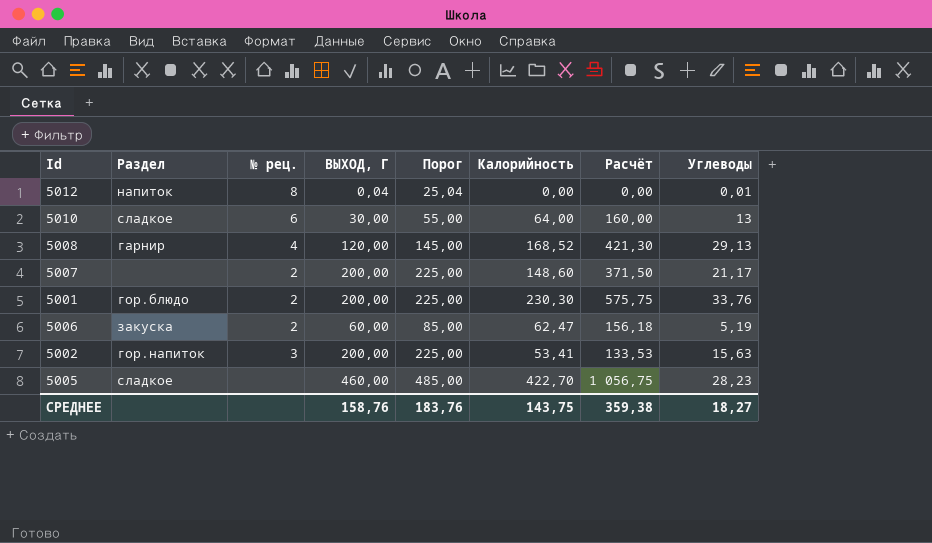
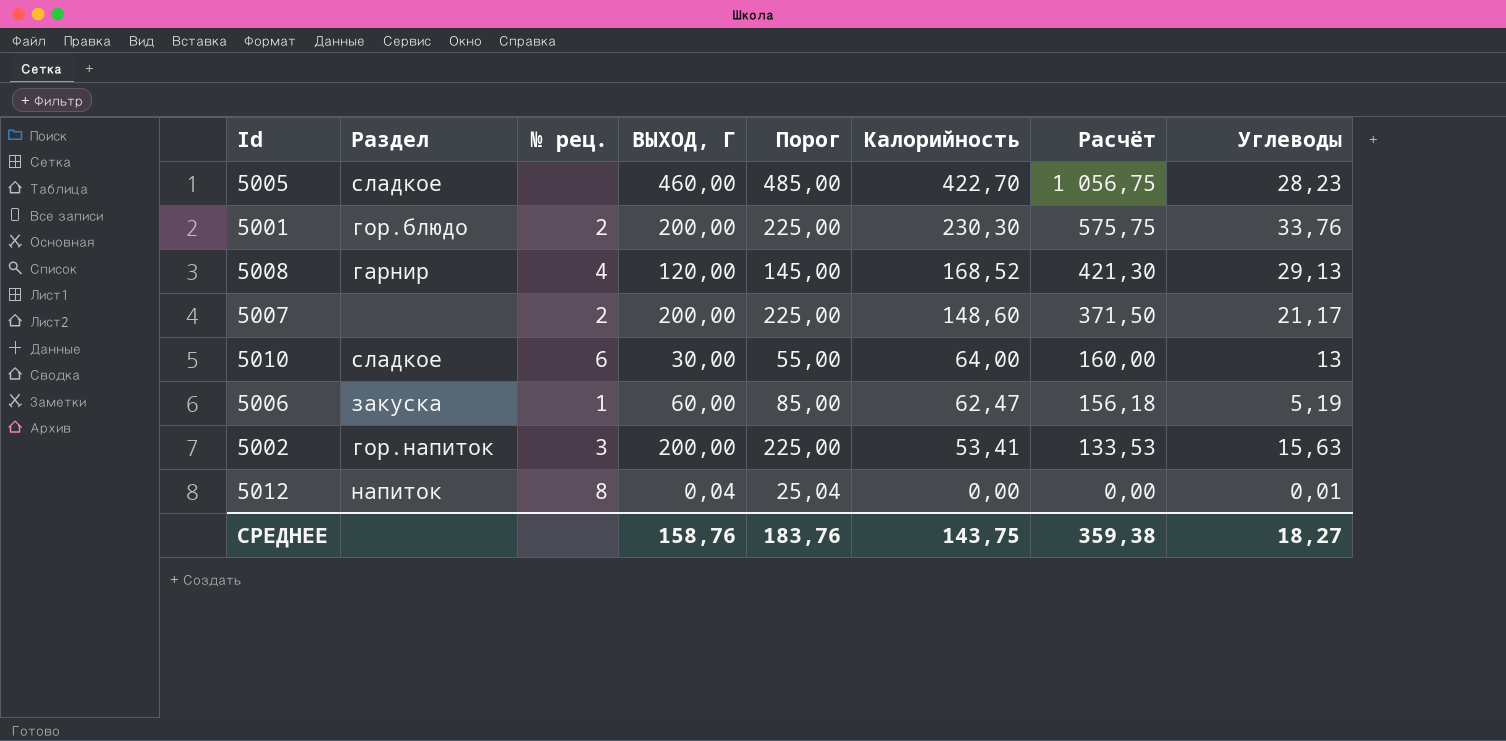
row order: none -> Калорийность descending
5006 | № рец.: 2 -> 1

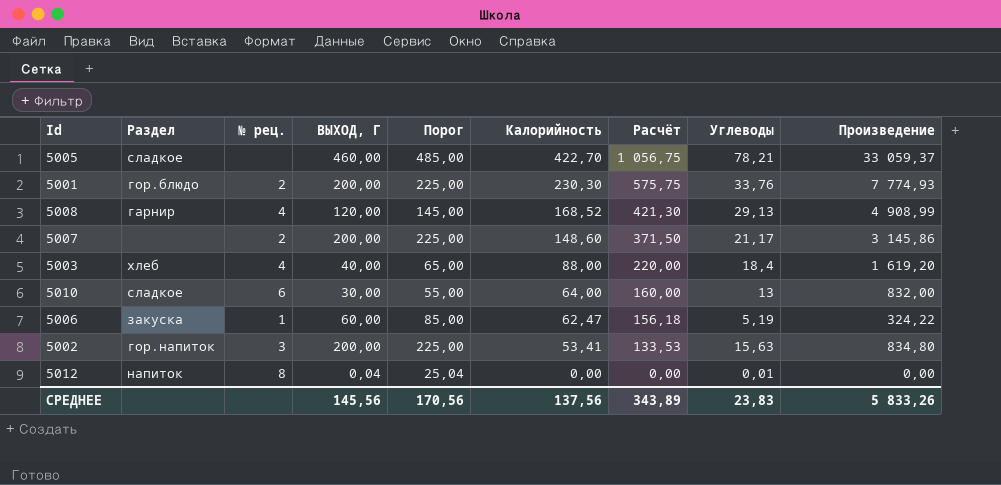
column Произведение | formula: none -> [Калорийность] * [Углеводы]
5005 | Углеводы: 28,23 -> 78,21
row 5003: none -> хлеб | 4 | 40,00 | 65,00 | 88,00 | 220,00 | 18,4 | 1 619,20
СРЕДНЕЕ | ВЫХОД, Г: 158,76 -> 145,56
СРЕДНЕЕ | Порог: 183,76 -> 170,56
СРЕДНЕЕ | Калорийность: 143,75 -> 137,56
СРЕДНЕЕ | Расчёт: 359,38 -> 343,89
СРЕДНЕЕ | Углеводы: 18,27 -> 23,83

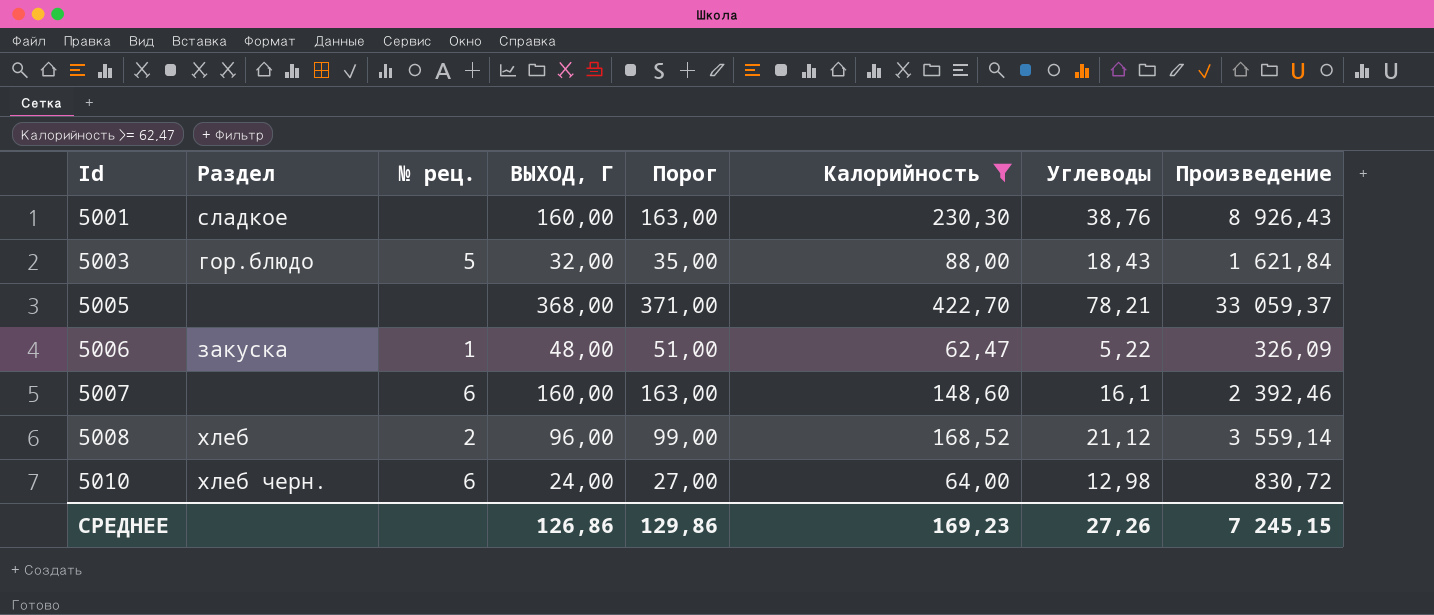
filter: none -> Калорийность >= 62,47
row order: Калорийность descending -> Id ascending
column Расчёт | formula: [Калорийность] * 2,5 -> none
column Порог | formula: [ВЫХОД, Г] + 25 -> [ВЫХОД, Г] + 3
5001 | Раздел: гор.блюдо -> сладкое
5001 | № рец.: 2 -> none
5001 | ВЫХОД, Г: 200,00 -> 160,00
5001 | Углеводы: 33,76 -> 38,76
5001 | Произведение: 7 774,93 -> 8 926,43
5003 | Раздел: хлеб -> гор.блюдо
5003 | № рец.: 4 -> 5
5003 | ВЫХОД, Г: 40,00 -> 32,00
5003 | Углеводы: 18,4 -> 18,43
5003 | Произведение: 1 619,20 -> 1 621,84
5005 | Раздел: сладкое -> none
5005 | ВЫХОД, Г: 460,00 -> 368,00
5006 | ВЫХОД, Г: 60,00 -> 48,00
5006 | Углеводы: 5,19 -> 5,22
5006 | Произведение: 324,22 -> 326,09
5007 | № рец.: 2 -> 6
5007 | ВЫХОД, Г: 200,00 -> 160,00
5007 | Углеводы: 21,17 -> 16,1
5007 | Произведение: 3 145,86 -> 2 392,46
5008 | Раздел: гарнир -> хлеб
5008 | № рец.: 4 -> 2
5008 | ВЫХОД, Г: 120,00 -> 96,00
5008 | Углеводы: 29,13 -> 21,12
5008 | Произведение: 4 908,99 -> 3 559,14
5010 | Раздел: сладкое -> хлеб черн.
5010 | ВЫХОД, Г: 30,00 -> 24,00
5010 | Углеводы: 13 -> 12,98
5010 | Произведение: 832,00 -> 830,72
СРЕДНЕЕ | ВЫХОД, Г: 145,56 -> 126,86
СРЕДНЕЕ | Порог: 170,56 -> 129,86
СРЕДНЕЕ | Калорийность: 137,56 -> 169,23
СРЕДНЕЕ | Углеводы: 23,83 -> 27,26
СРЕДНЕЕ | Произведение: 5 833,26 -> 7 245,15

